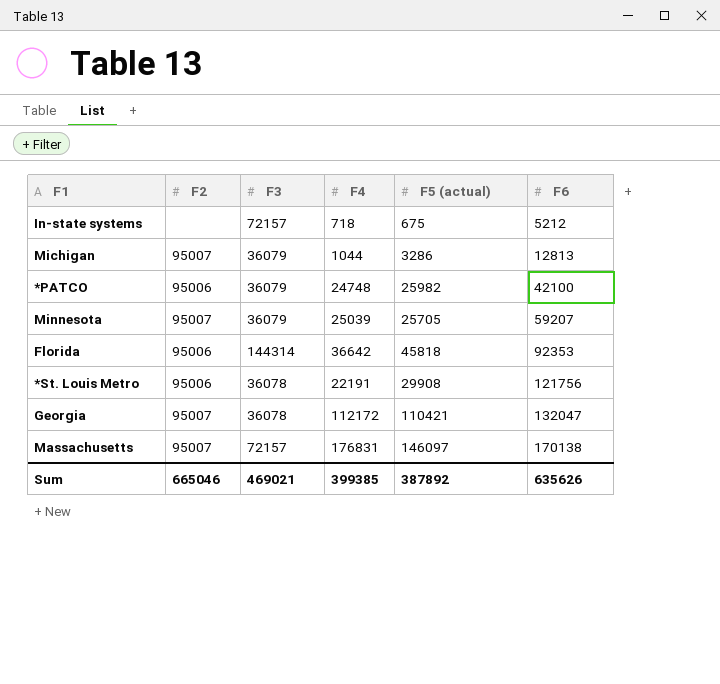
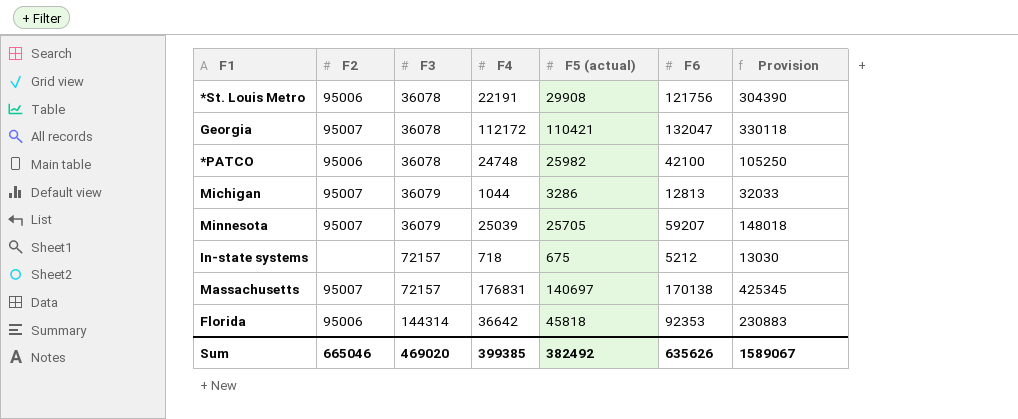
row order: F6 ascending -> F3 ascending
column Provision | formula: none -> [F6] * 2.5
*PATCO | F3: 36079 -> 36078
Massachusetts | F5 (actual): 146097 -> 140697
Sum | F3: 469021 -> 469020
Sum | F5 (actual): 387892 -> 382492

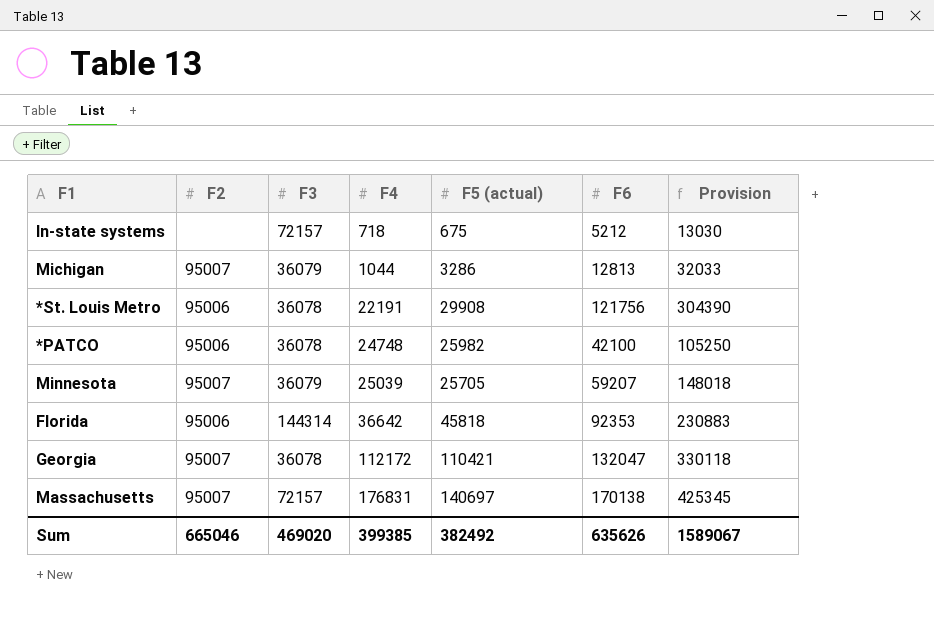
row order: F3 ascending -> F4 ascending

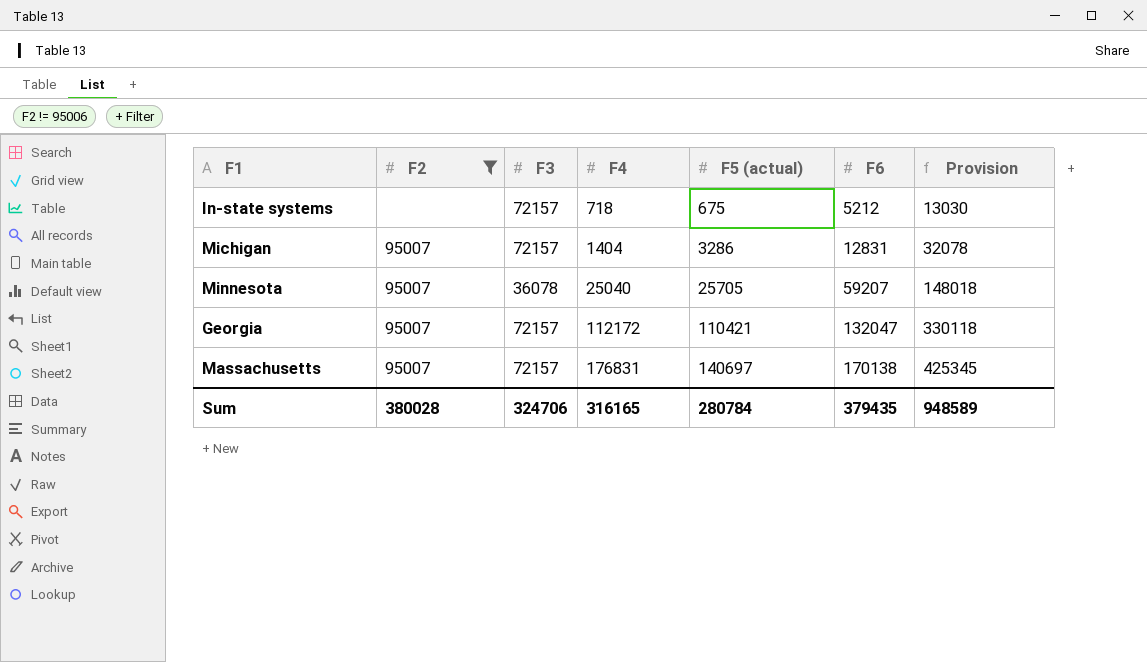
filter: none -> F2 != 95006
Michigan | F3: 36079 -> 72157
Michigan | F4: 1044 -> 1404
Michigan | F6: 12813 -> 12831
Michigan | Provision: 32033 -> 32078
Minnesota | F3: 36079 -> 36078
Minnesota | F4: 25039 -> 25040
Georgia | F3: 36078 -> 72157
Sum | F2: 665046 -> 380028
Sum | F3: 469020 -> 324706
Sum | F4: 399385 -> 316165
Sum | F5 (actual): 382492 -> 280784
Sum | F6: 635626 -> 379435
Sum | Provision: 1589067 -> 948589

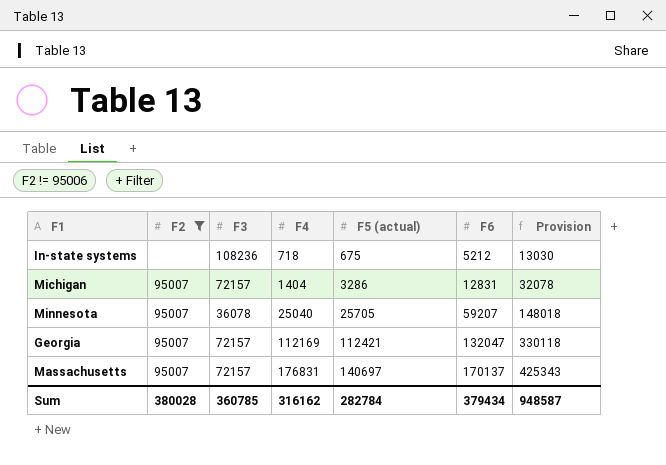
In-state systems | F3: 72157 -> 108236
Georgia | F4: 112172 -> 112169
Georgia | F5 (actual): 110421 -> 112421
Massachusetts | F6: 170138 -> 170137
Massachusetts | Provision: 425345 -> 425343
Sum | F3: 324706 -> 360785
Sum | F4: 316165 -> 316162
Sum | F5 (actual): 280784 -> 282784
Sum | F6: 379435 -> 379434
Sum | Provision: 948589 -> 948587

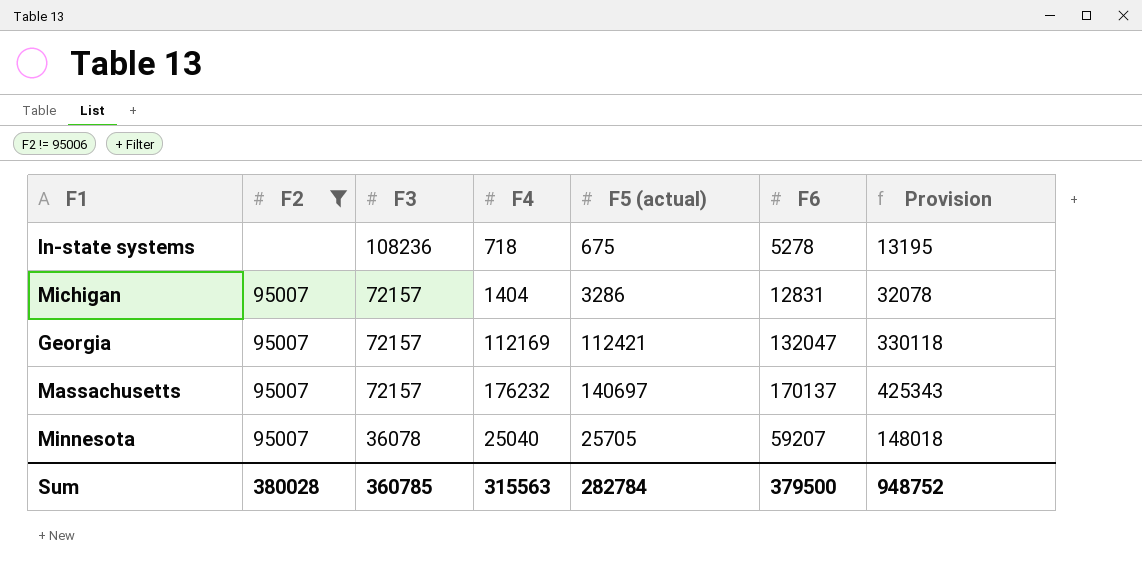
row order: F4 ascending -> F3 descending
In-state systems | F6: 5212 -> 5278
In-state systems | Provision: 13030 -> 13195
Massachusetts | F4: 176831 -> 176232
Sum | F4: 316162 -> 315563
Sum | F6: 379434 -> 379500
Sum | Provision: 948587 -> 948752

